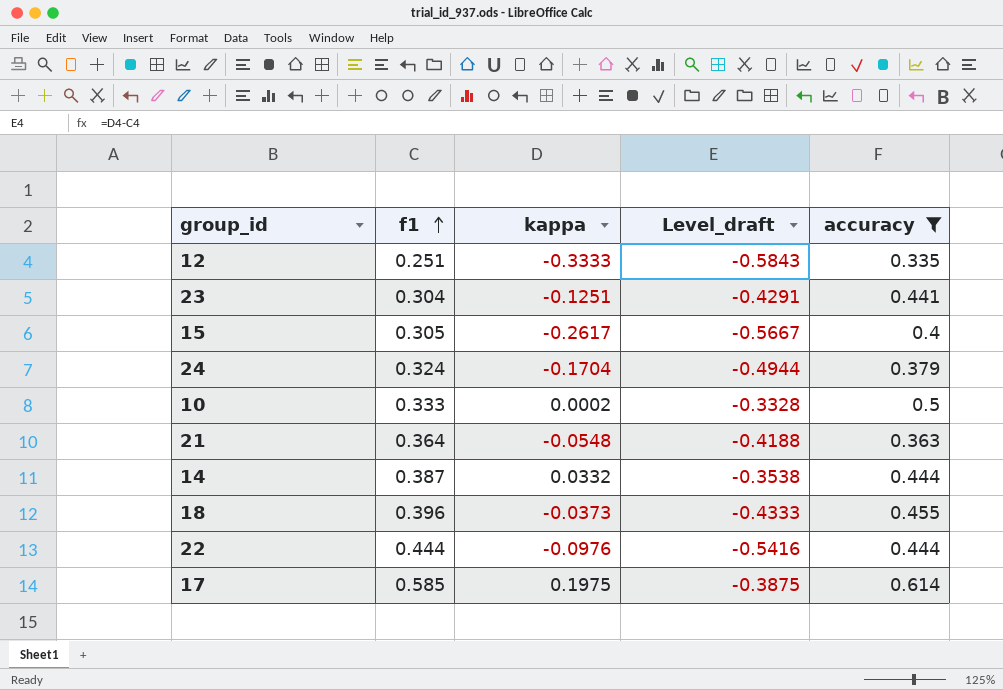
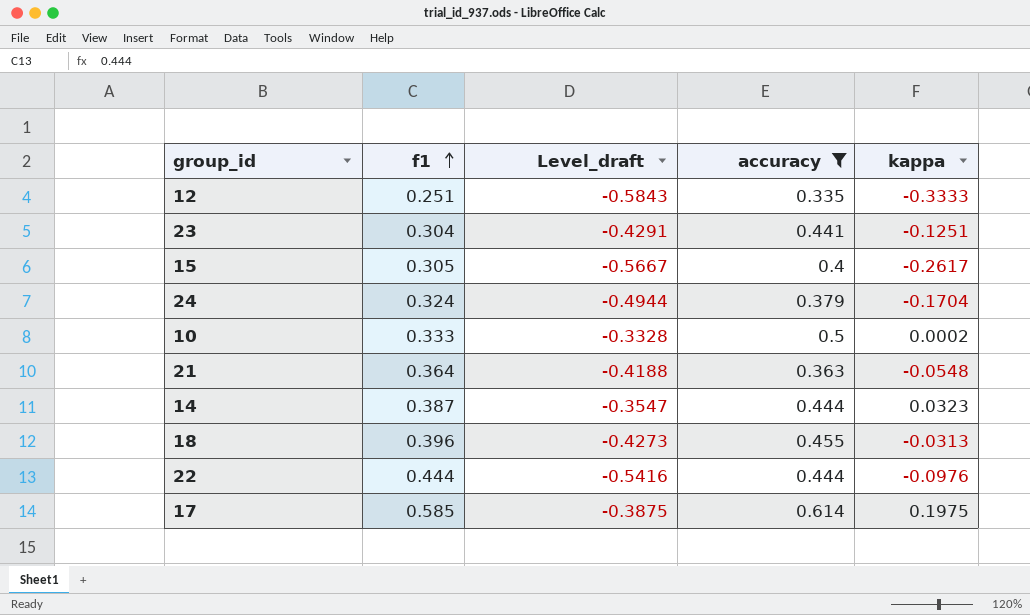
column kappa | position: 3 -> 5
14 | Level_draft: -0.3538 -> -0.3547
14 | kappa: 0.0332 -> 0.0323
18 | Level_draft: -0.4333 -> -0.4273
18 | kappa: -0.0373 -> -0.0313

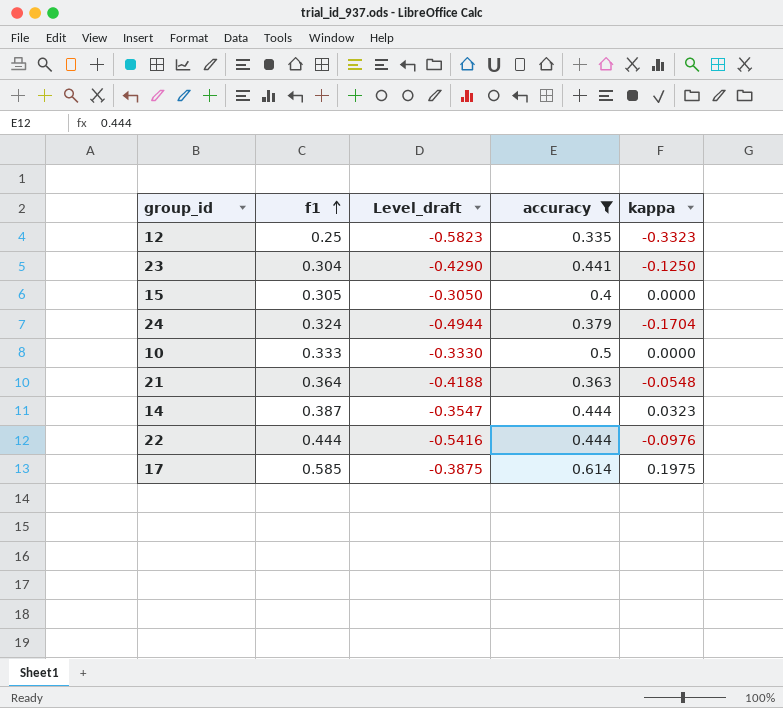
row 18: 0.396 | -0.4273 | 0.455 | -0.0313 -> none
12 | f1: 0.251 -> 0.25
12 | Level_draft: -0.5843 -> -0.5823
12 | kappa: -0.3333 -> -0.3323
23 | Level_draft: -0.4291 -> -0.4290
23 | kappa: -0.1251 -> -0.1250
15 | Level_draft: -0.5667 -> -0.3050
15 | kappa: -0.2617 -> 0.0000
10 | Level_draft: -0.3328 -> -0.3330
10 | kappa: 0.0002 -> 0.0000

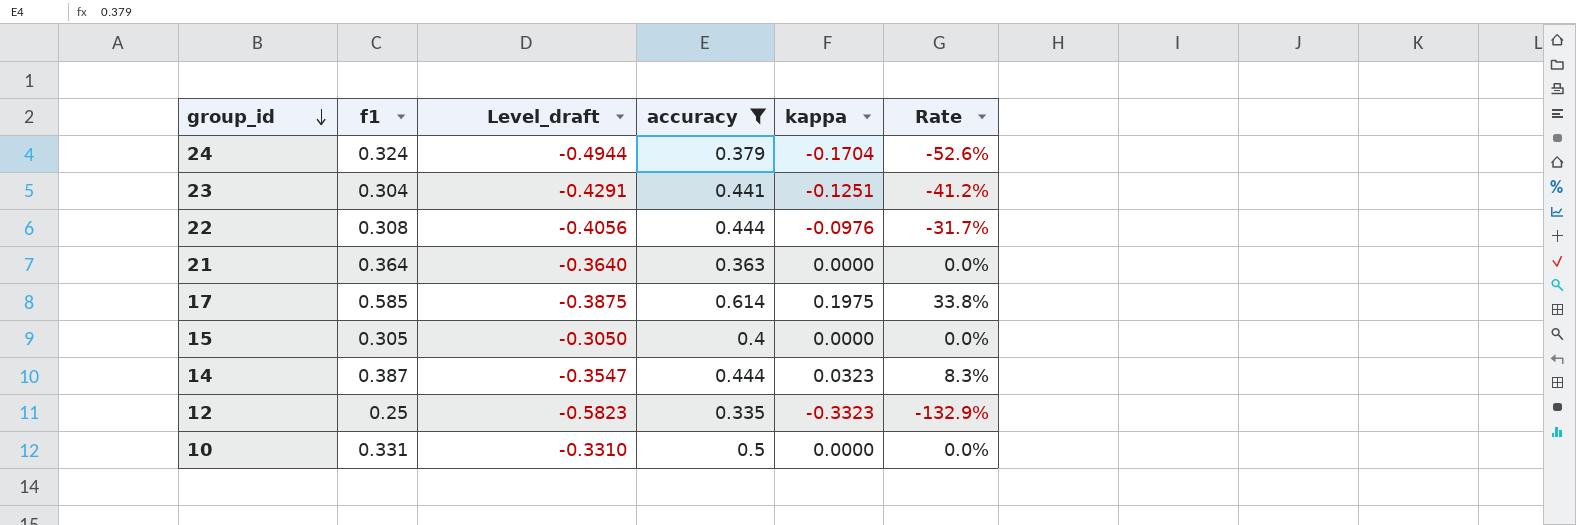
row order: f1 ascending -> group_id descending
column Rate | formula: none -> [kappa] / [f1]
23 | Level_draft: -0.4290 -> -0.4291
23 | kappa: -0.1250 -> -0.1251
22 | f1: 0.444 -> 0.308
22 | Level_draft: -0.5416 -> -0.4056
21 | Level_draft: -0.4188 -> -0.3640
21 | kappa: -0.0548 -> 0.0000
10 | f1: 0.333 -> 0.331
10 | Level_draft: -0.3330 -> -0.3310

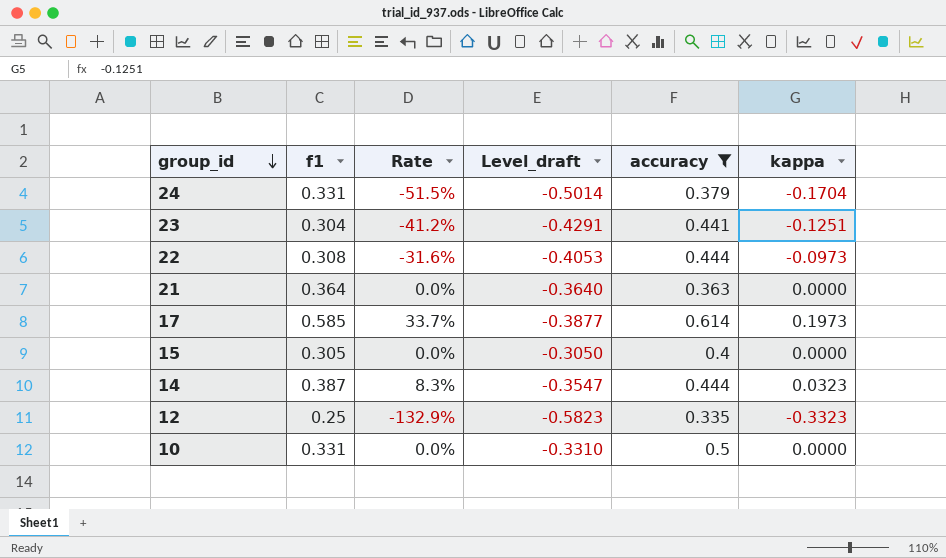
column Rate | position: 6 -> 3
24 | f1: 0.324 -> 0.331
24 | Rate: -52.6% -> -51.5%
24 | Level_draft: -0.4944 -> -0.5014
22 | Rate: -31.7% -> -31.6%
22 | Level_draft: -0.4056 -> -0.4053
22 | kappa: -0.0976 -> -0.0973
17 | Rate: 33.8% -> 33.7%
17 | Level_draft: -0.3875 -> -0.3877
17 | kappa: 0.1975 -> 0.1973

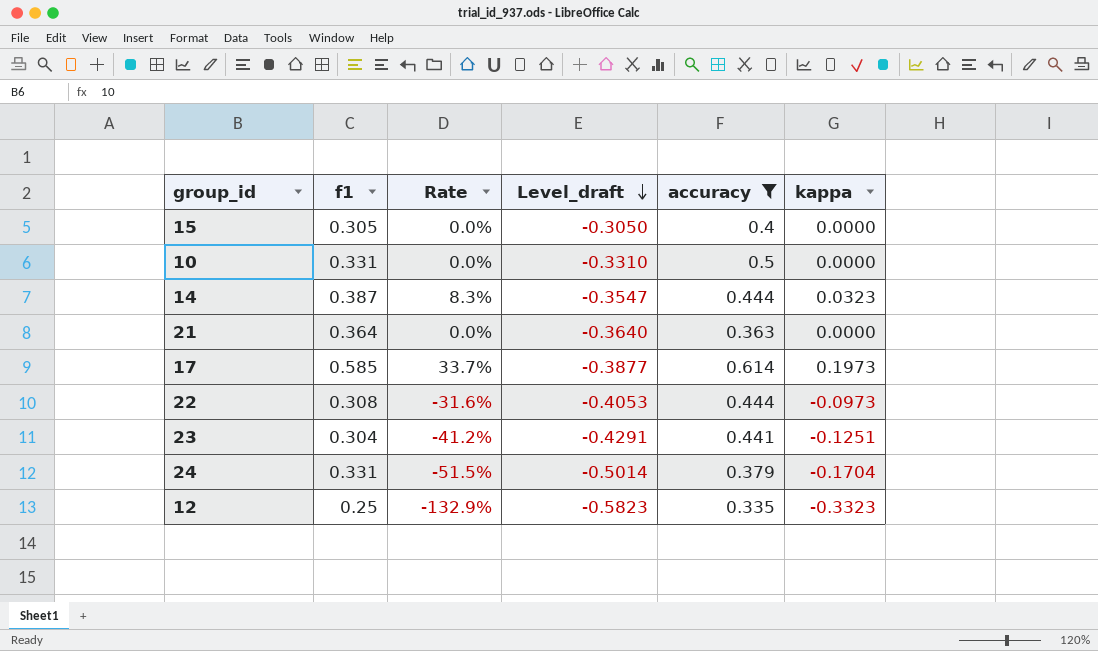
row order: group_id descending -> Level_draft descending

